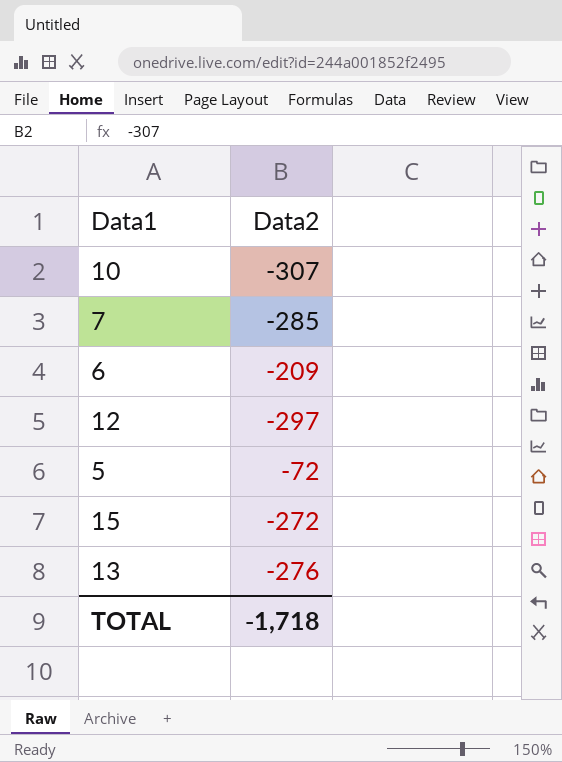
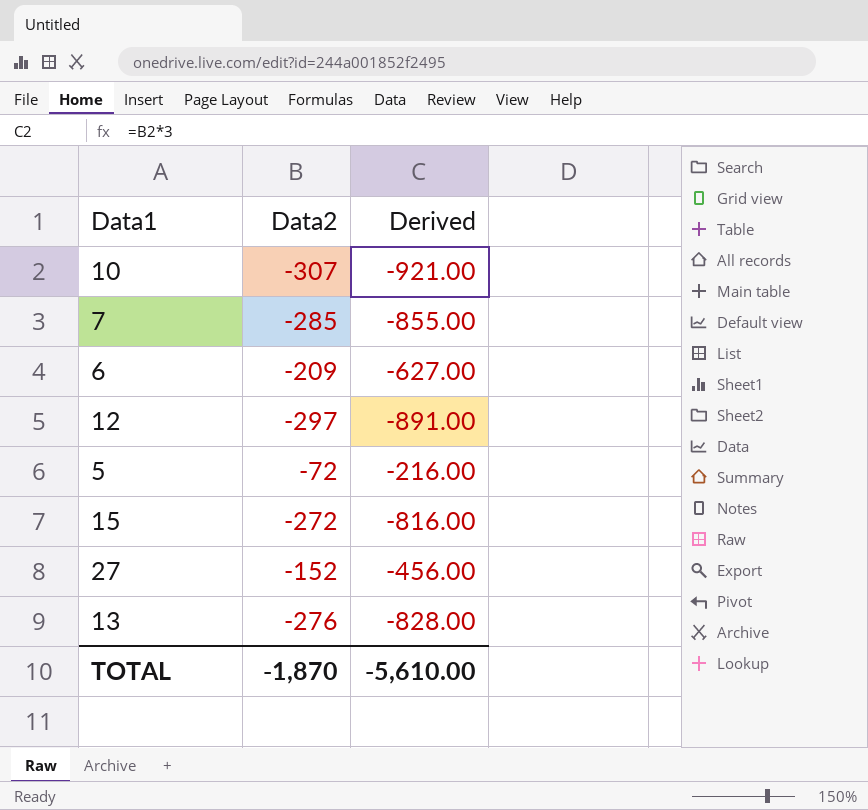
column Derived | formula: none -> [Data2] * 3
row 27: none -> -152 | -456.00
TOTAL | Data2: -1,718 -> -1,870

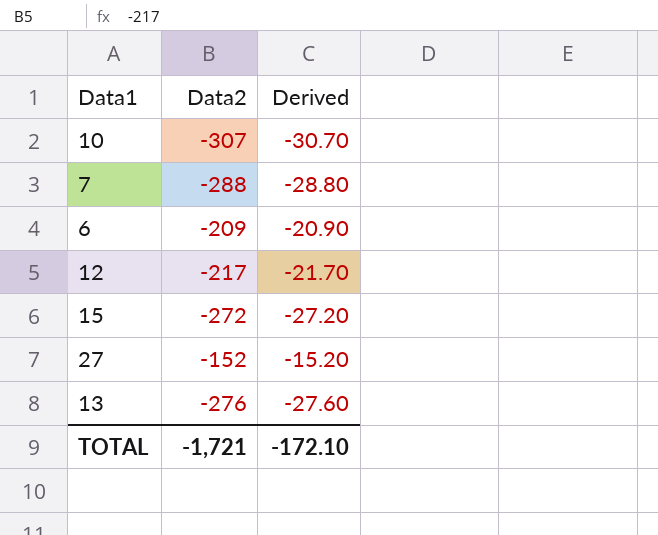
column Derived | formula: [Data2] * 3 -> [Data2] * 0.1
row 5: -72 | -216.00 -> none
7 | Data2: -285 -> -288
12 | Data2: -297 -> -217
TOTAL | Data2: -1,870 -> -1,721
TOTAL | Derived: -5,610.00 -> -172.10

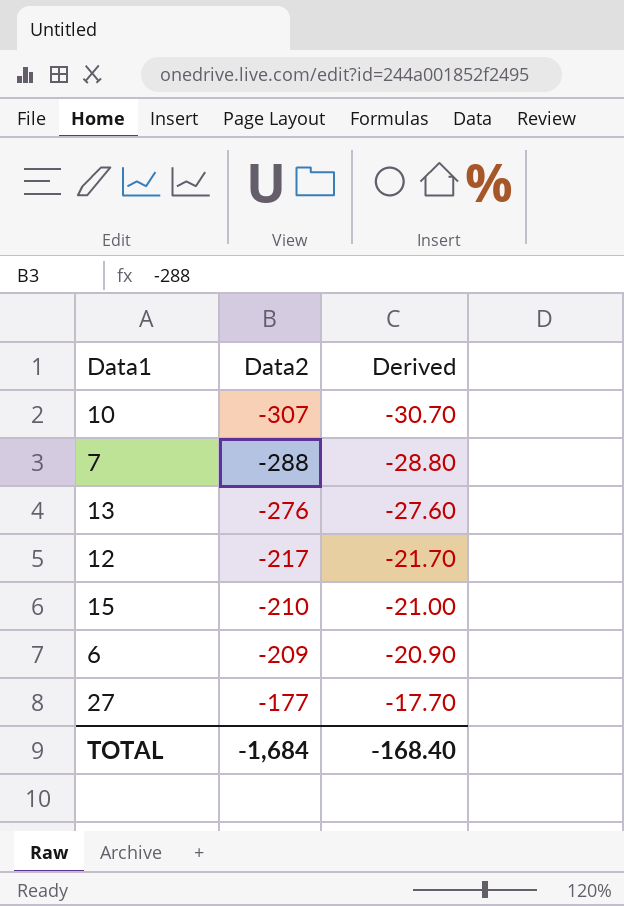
row order: none -> Data2 ascending
15 | Data2: -272 -> -210
15 | Derived: -27.20 -> -21.00
27 | Data2: -152 -> -177
27 | Derived: -15.20 -> -17.70
TOTAL | Data2: -1,721 -> -1,684
TOTAL | Derived: -172.10 -> -168.40

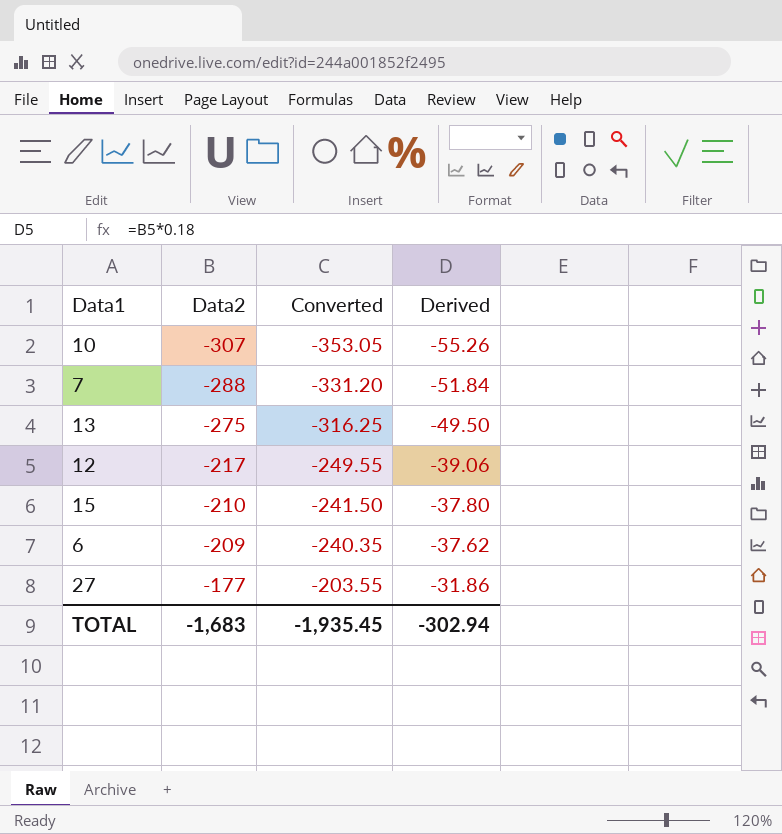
column Converted | formula: none -> [Data2] * 1.15
column Derived | formula: [Data2] * 0.1 -> [Data2] * 0.18
13 | Data2: -276 -> -275
TOTAL | Data2: -1,684 -> -1,683
TOTAL | Derived: -168.40 -> -302.94

